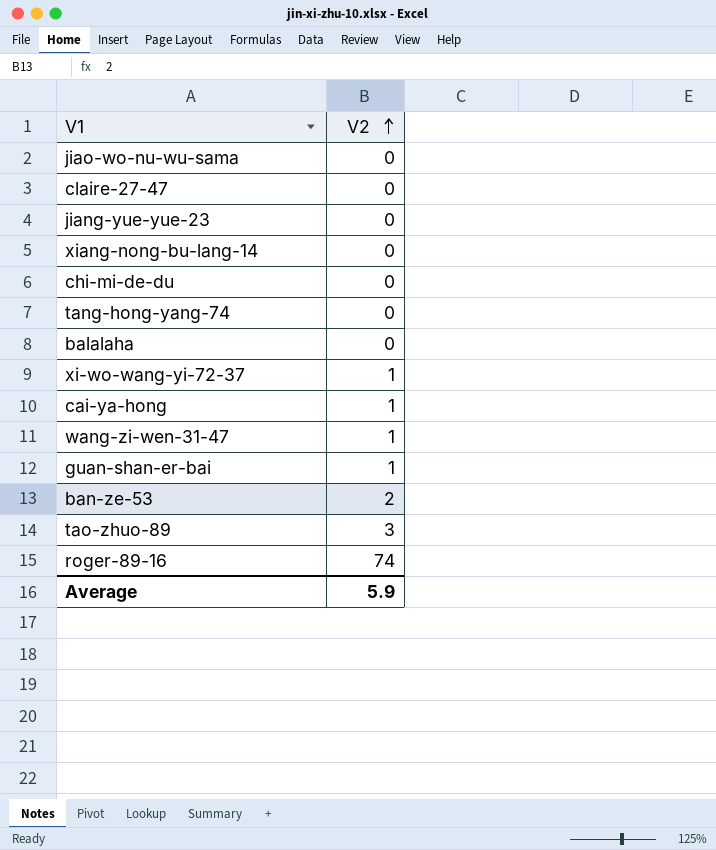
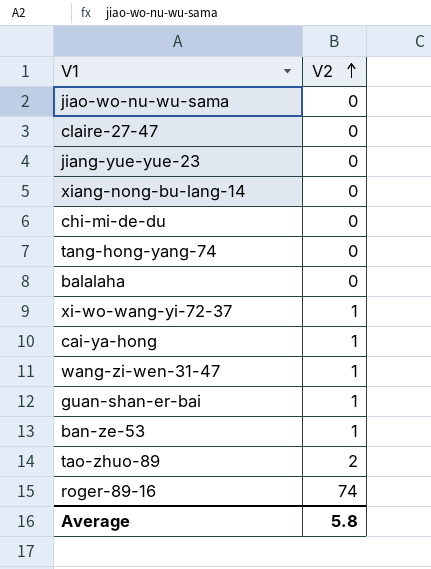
ban-ze-53 | V2: 2 -> 1
tao-zhuo-89 | V2: 3 -> 2
Average | V2: 5.9 -> 5.8

